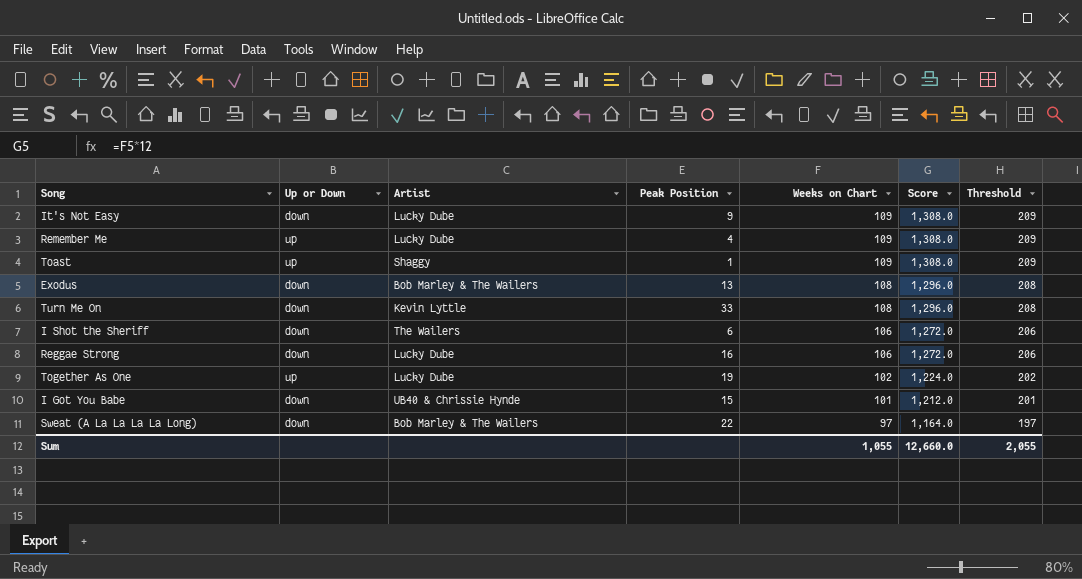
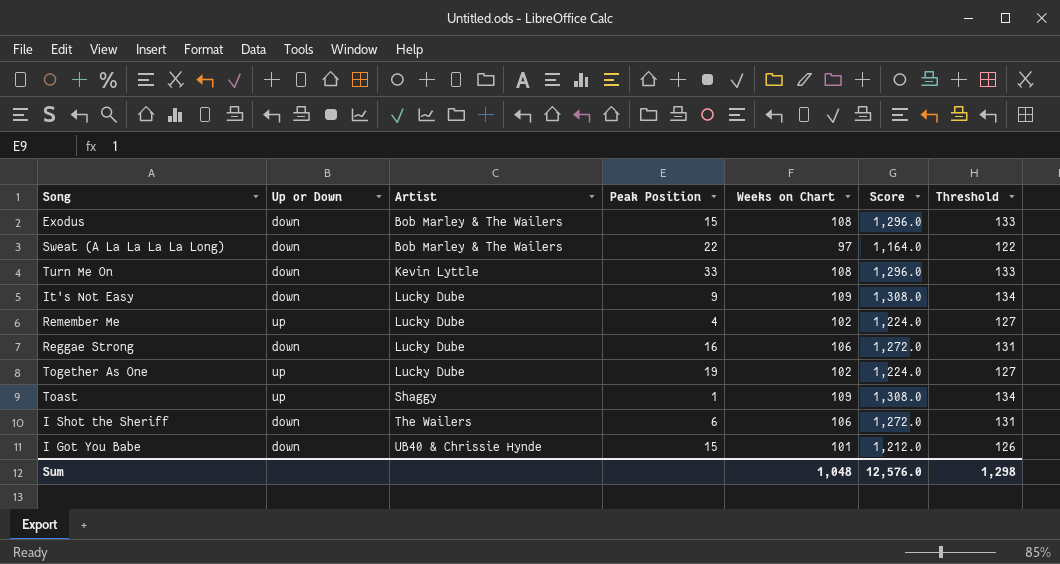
row order: Weeks on Chart descending -> Artist ascending
column Threshold | formula: [Weeks on Chart] + 100 -> [Weeks on Chart] + 25
Exodus | Peak Position: 13 -> 15
Remember Me | Weeks on Chart: 109 -> 102
Remember Me | Score: 1,308.0 -> 1,224.0
Sum | Weeks on Chart: 1,055 -> 1,048
Sum | Score: 12,660.0 -> 12,576.0
Sum | Threshold: 2,055 -> 1,298

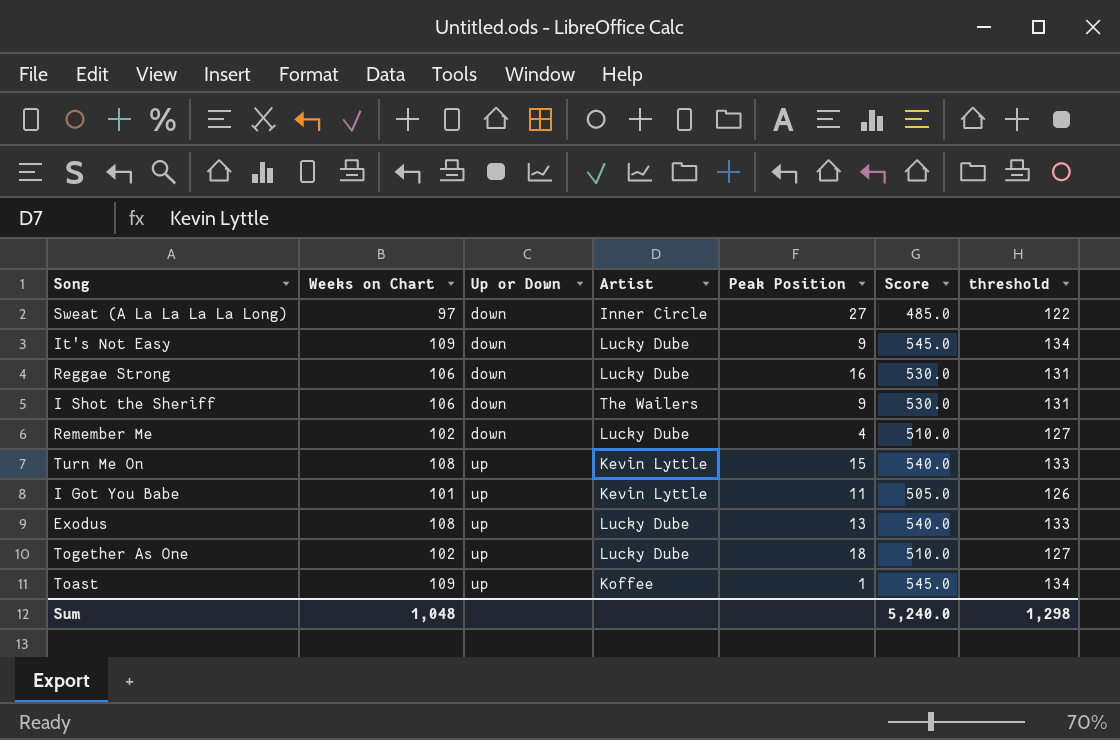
row order: Artist ascending -> Up or Down ascending
column Weeks on Chart | position: 5 -> 2
column Score | formula: [Weeks on Chart] * 12 -> [Weeks on Chart] * 5
column name: Threshold -> threshold
Sweat (A La La La La Long) | Artist: Bob Marley & The Wailers -> Inner Circle
Sweat (A La La La La Long) | Peak Position: 22 -> 27
I Shot the Sheriff | Peak Position: 6 -> 9
Remember Me | Up or Down: up -> down
Turn Me On | Up or Down: down -> up
Turn Me On | Peak Position: 33 -> 15
I Got You Babe | Up or Down: down -> up
I Got You Babe | Artist: UB40 & Chrissie Hynde -> Kevin Lyttle
I Got You Babe | Peak Position: 15 -> 11
Exodus | Up or Down: down -> up
Exodus | Artist: Bob Marley & The Wailers -> Lucky Dube
Exodus | Peak Position: 15 -> 13
Together As One | Peak Position: 19 -> 18
Toast | Artist: Shaggy -> Koffee
Sum | Score: 12,576.0 -> 5,240.0

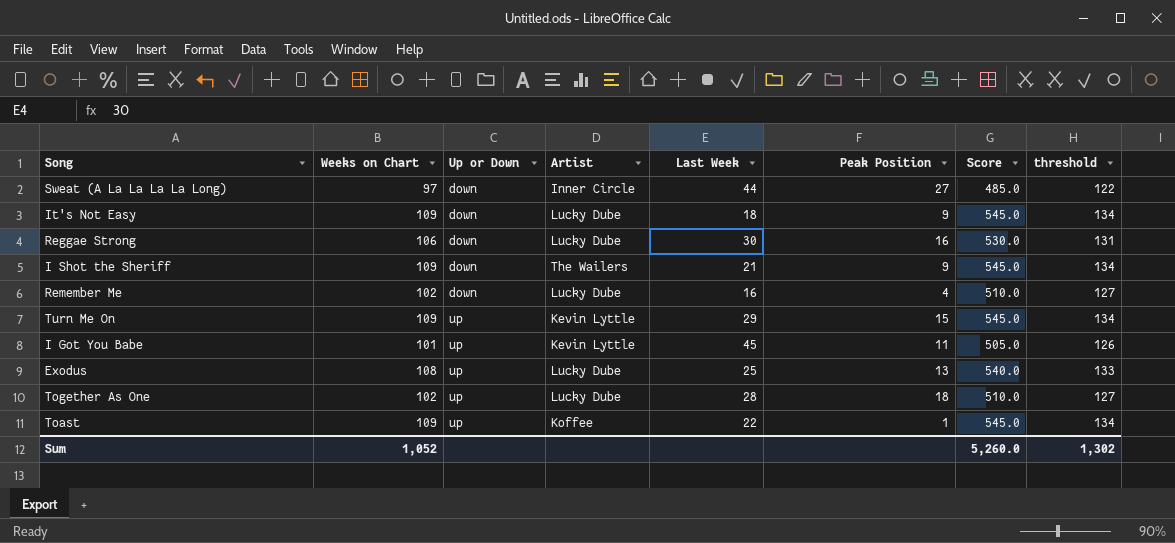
column Last Week | position: none -> 5
I Shot the Sheriff | Weeks on Chart: 106 -> 109
I Shot the Sheriff | Score: 530.0 -> 545.0
I Shot the Sheriff | threshold: 131 -> 134
Turn Me On | Weeks on Chart: 108 -> 109
Turn Me On | Score: 540.0 -> 545.0
Turn Me On | threshold: 133 -> 134
Sum | Weeks on Chart: 1,048 -> 1,052
Sum | Score: 5,240.0 -> 5,260.0
Sum | threshold: 1,298 -> 1,302

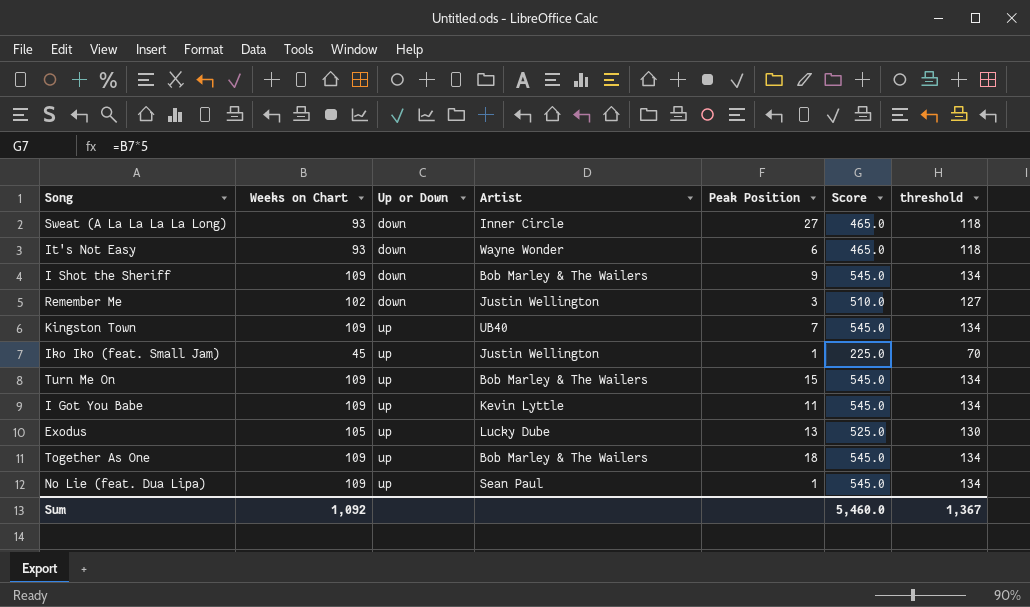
column Last Week | position: 5 -> none
row Reggae Strong: 106 | down | Lucky Dube | 30 | 16 | 530.0 | 131 -> none
row Toast: 109 | up | Koffee | 22 | 1 | 545.0 | 134 -> none
Sweat (A La La La La Long) | Weeks on Chart: 97 -> 93
Sweat (A La La La La Long) | Score: 485.0 -> 465.0
Sweat (A La La La La Long) | threshold: 122 -> 118
It's Not Easy | Weeks on Chart: 109 -> 93
It's Not Easy | Artist: Lucky Dube -> Wayne Wonder
It's Not Easy | Peak Position: 9 -> 6
It's Not Easy | Score: 545.0 -> 465.0
It's Not Easy | threshold: 134 -> 118
I Shot the Sheriff | Artist: The Wailers -> Bob Marley & The Wailers
Remember Me | Artist: Lucky Dube -> Justin Wellington
Remember Me | Peak Position: 4 -> 3
row Kingston Town: none -> 109 | up | UB40 | 7 | 545.0 | 134
row Iko Iko (feat. Small Jam): none -> 45 | up | Justin Wellington | 1 | 225.0 | 70
Turn Me On | Artist: Kevin Lyttle -> Bob Marley & The Wailers
I Got You Babe | Weeks on Chart: 101 -> 109
I Got You Babe | Score: 505.0 -> 545.0
I Got You Babe | threshold: 126 -> 134
Exodus | Weeks on Chart: 108 -> 105
Exodus | Score: 540.0 -> 525.0
Exodus | threshold: 133 -> 130
Together As One | Weeks on Chart: 102 -> 109
Together As One | Artist: Lucky Dube -> Bob Marley & The Wailers
Together As One | Score: 510.0 -> 545.0
Together As One | threshold: 127 -> 134
row No Lie (feat. Dua Lipa): none -> 109 | up | Sean Paul | 1 | 545.0 | 134
Sum | Weeks on Chart: 1,052 -> 1,092
Sum | Score: 5,260.0 -> 5,460.0
Sum | threshold: 1,302 -> 1,367

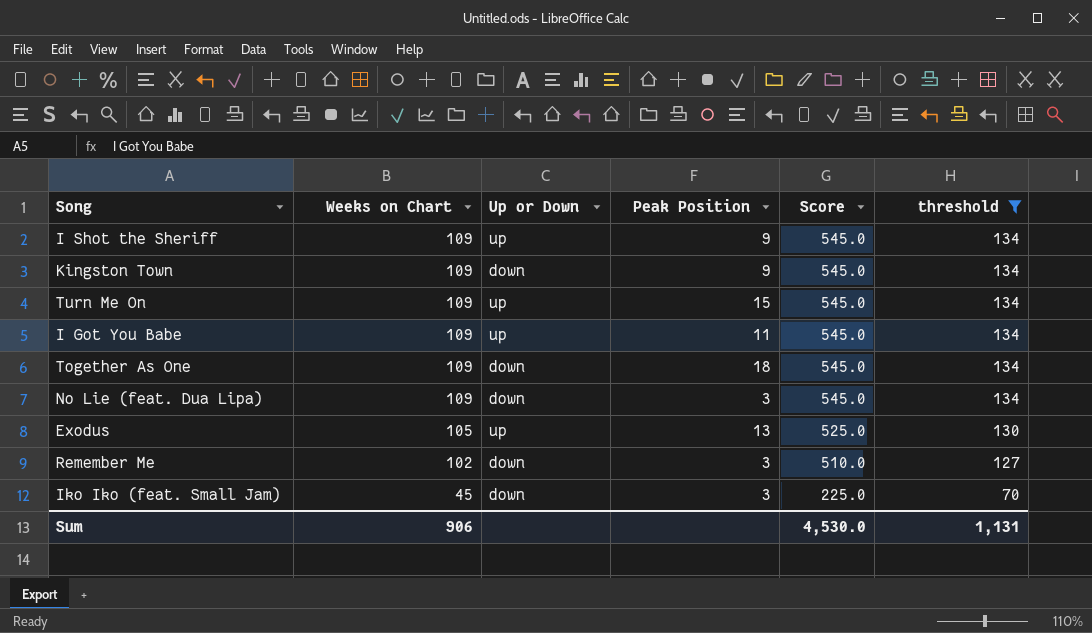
filter: none -> threshold != 118
row order: Up or Down ascending -> Weeks on Chart descending
column Artist | position: 4 -> none
I Shot the Sheriff | Up or Down: down -> up
Kingston Town | Up or Down: up -> down
Kingston Town | Peak Position: 7 -> 9
Together As One | Up or Down: up -> down
No Lie (feat. Dua Lipa) | Up or Down: up -> down
No Lie (feat. Dua Lipa) | Peak Position: 1 -> 3
Iko Iko (feat. Small Jam) | Up or Down: up -> down
Iko Iko (feat. Small Jam) | Peak Position: 1 -> 3
Sum | Weeks on Chart: 1,092 -> 906
Sum | Score: 5,460.0 -> 4,530.0
Sum | threshold: 1,367 -> 1,131

